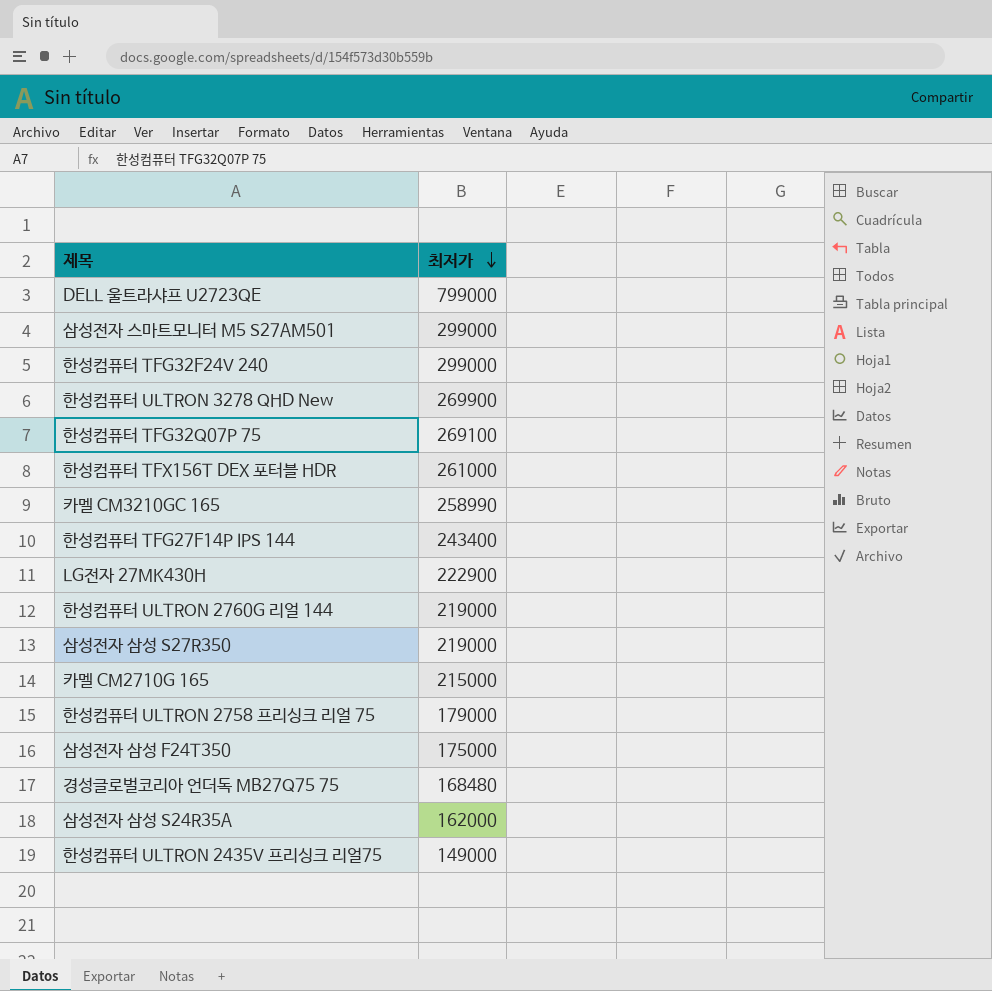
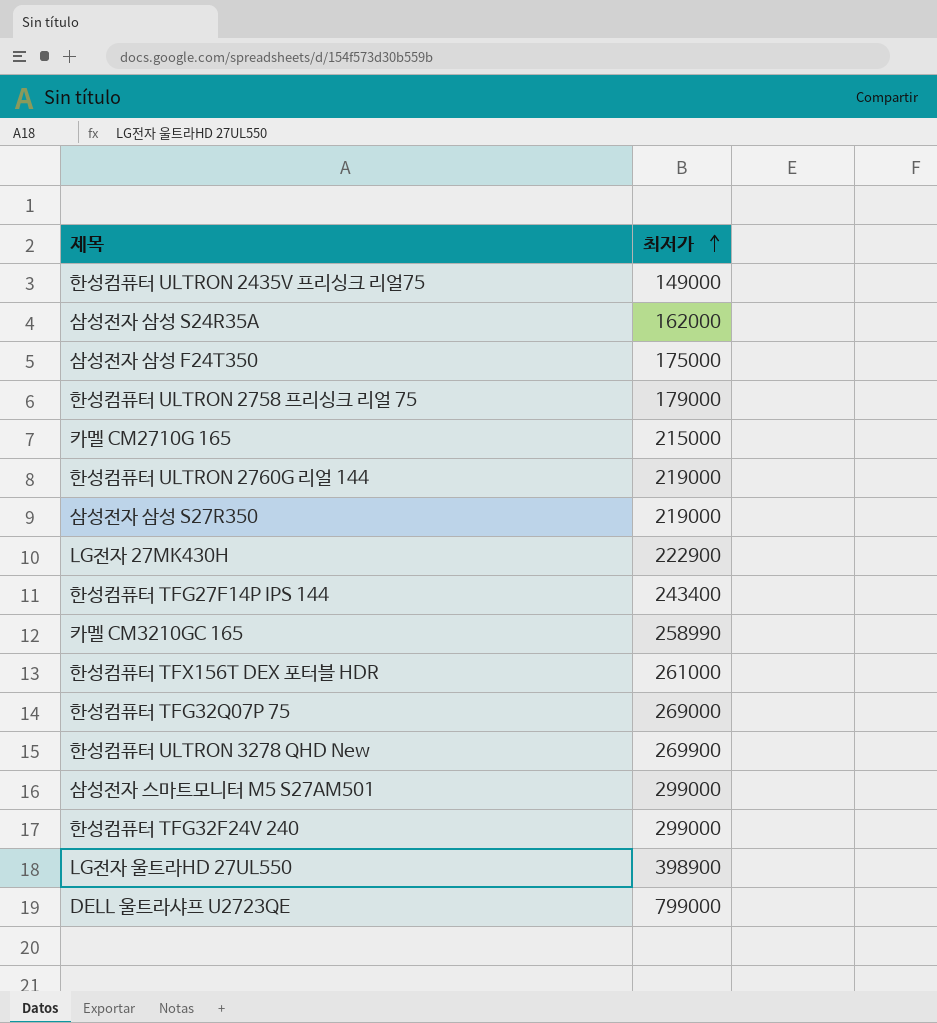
row order: 최저가 descending -> 최저가 ascending
row 경성글로벌코리아 언더독 MB27Q75 75: 168480 -> none
한성컴퓨터 TFG32Q07P 75 | 최저가: 269100 -> 269000
row LG전자 울트라HD 27UL550: none -> 398900

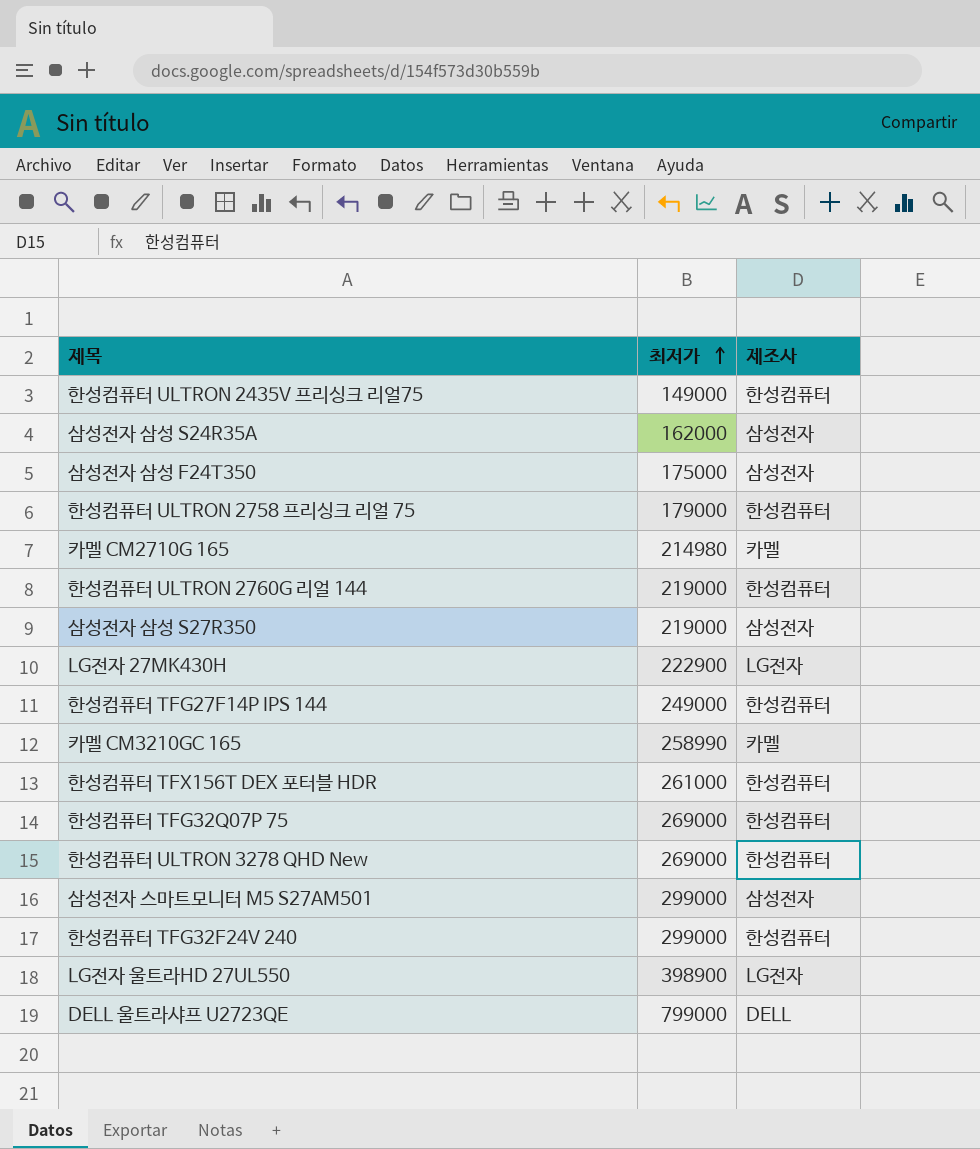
column 제조사 | position: none -> 3
카멜 CM2710G 165 | 최저가: 215000 -> 214980
한성컴퓨터 TFG27F14P IPS 144 | 최저가: 243400 -> 249000
한성컴퓨터 ULTRON 3278 QHD New | 최저가: 269900 -> 269000

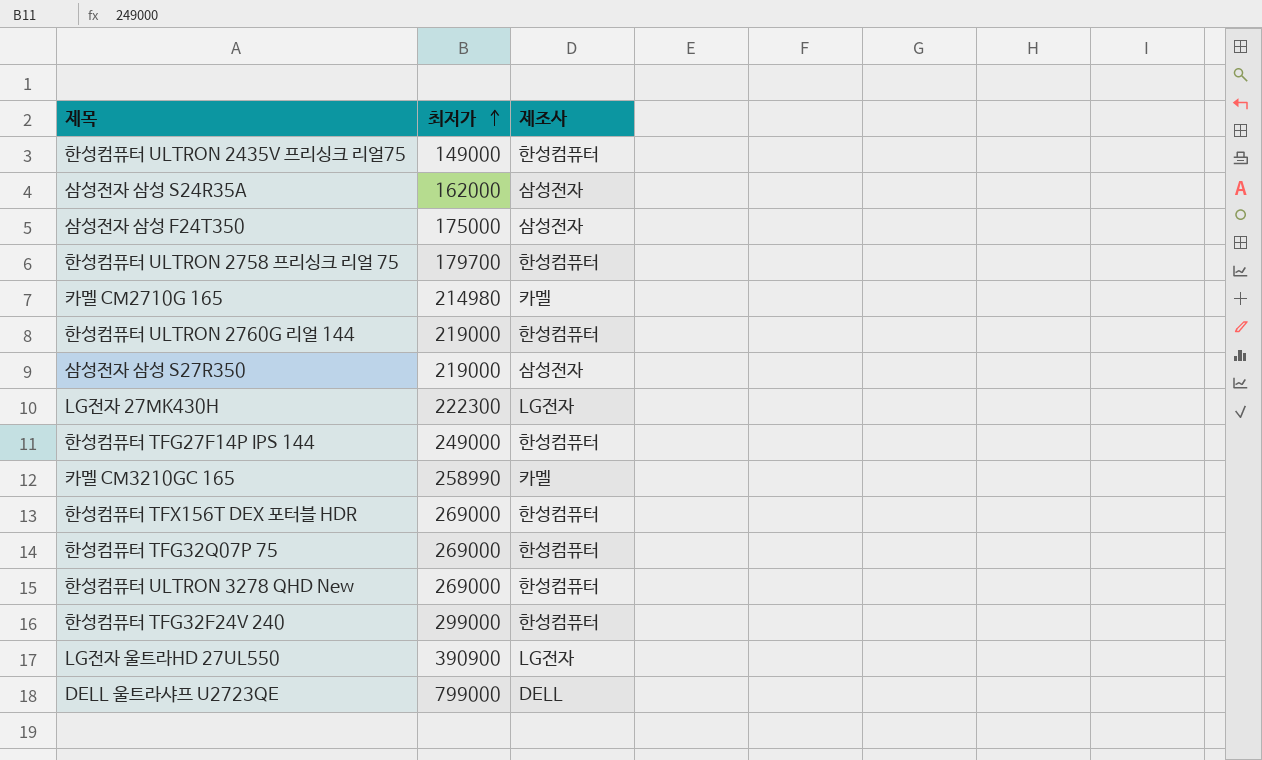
row 삼성전자 스마트모니터 M5 S27AM501: 299000 | 삼성전자 -> none
한성컴퓨터 ULTRON 2758 프리싱크 리얼 75 | 최저가: 179000 -> 179700
LG전자 27MK430H | 최저가: 222900 -> 222300
한성컴퓨터 TFX156T DEX 포터블 HDR | 최저가: 261000 -> 269000
LG전자 울트라HD 27UL550 | 최저가: 398900 -> 390900

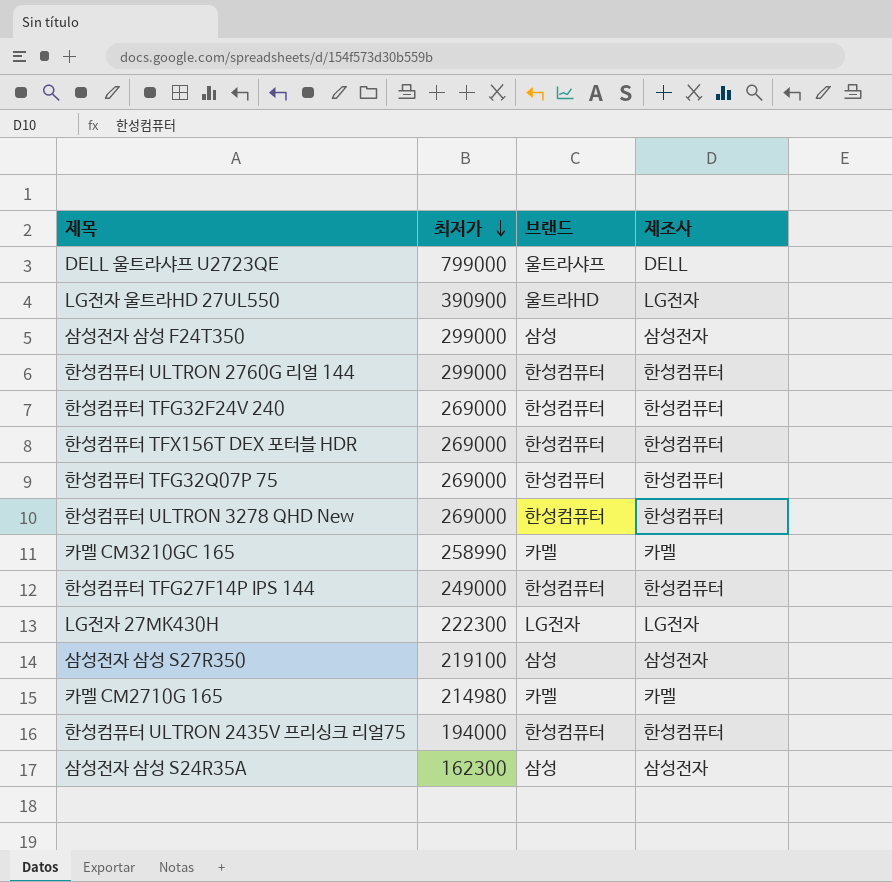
row order: 최저가 ascending -> 최저가 descending
column 브랜드 | position: none -> 3
row 한성컴퓨터 ULTRON 2758 프리싱크 리얼 75: 179700 | 한성컴퓨터 -> none
삼성전자 삼성 F24T350 | 최저가: 175000 -> 299000
한성컴퓨터 ULTRON 2760G 리얼 144 | 최저가: 219000 -> 299000
한성컴퓨터 TFG32F24V 240 | 최저가: 299000 -> 269000
삼성전자 삼성 S27R350 | 최저가: 219000 -> 219100
한성컴퓨터 ULTRON 2435V 프리싱크 리얼75 | 최저가: 149000 -> 194000
삼성전자 삼성 S24R35A | 최저가: 162000 -> 162300

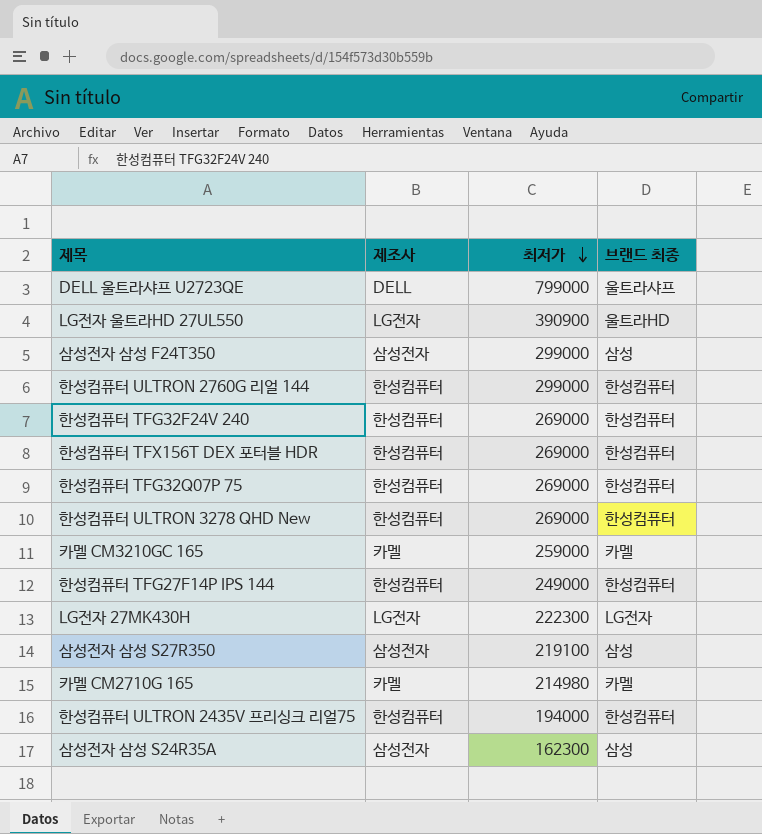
column 제조사 | position: 4 -> 2
column name: 브랜드 -> 브랜드 최종
카멜 CM3210GC 165 | 최저가: 258990 -> 259000

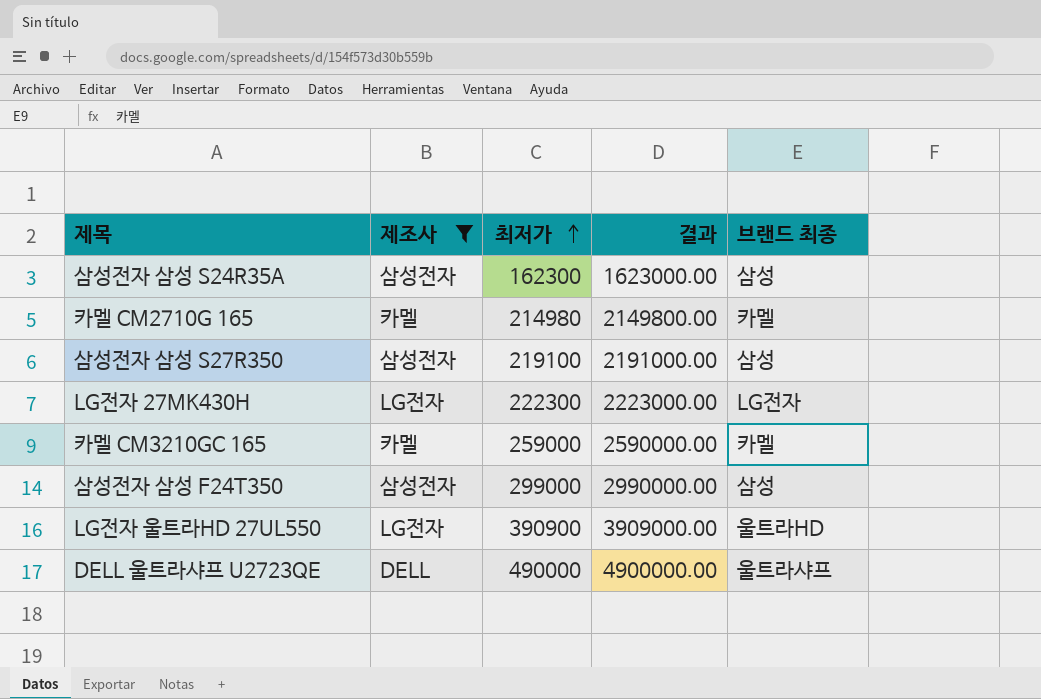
filter: none -> 제조사 != 한성컴퓨터
row order: 최저가 descending -> 최저가 ascending
column 결과 | formula: none -> [최저가] * 10
DELL 울트라샤프 U2723QE | 최저가: 799000 -> 490000

